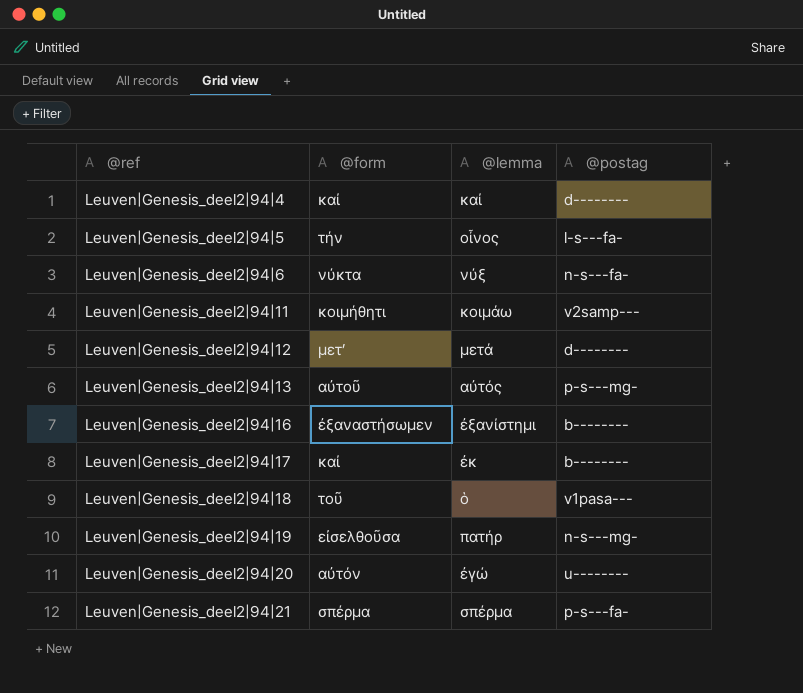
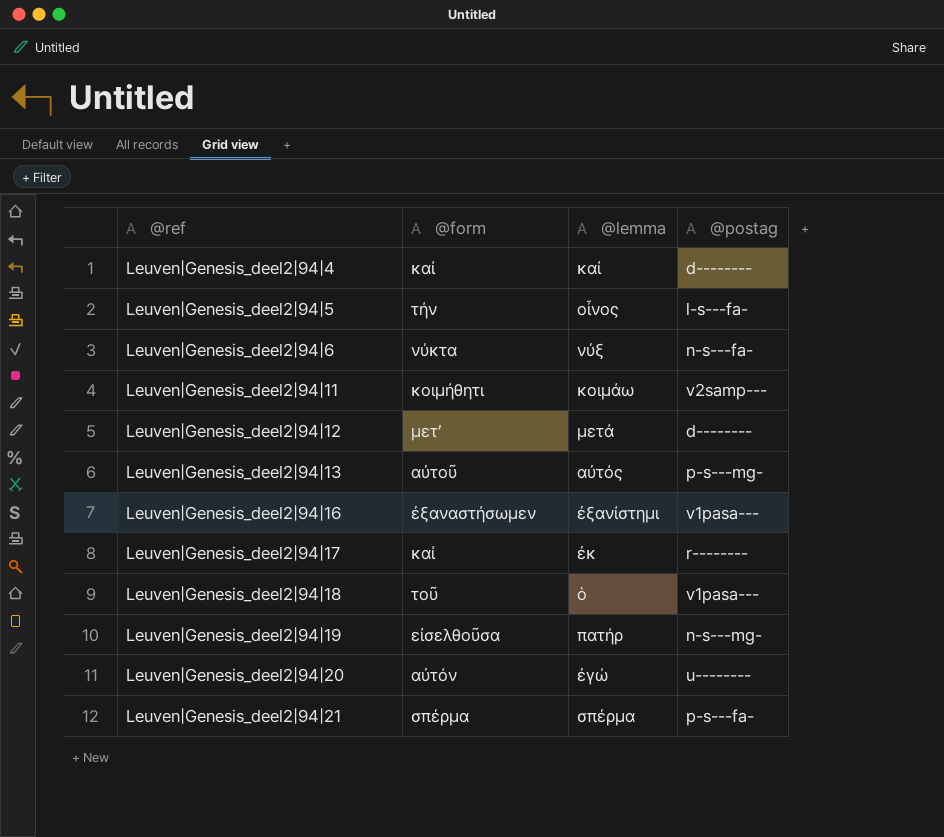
Leuven|Genesis_deel2|94|16 | @postag: b-------- -> v1pasa---
Leuven|Genesis_deel2|94|17 | @postag: b-------- -> r--------

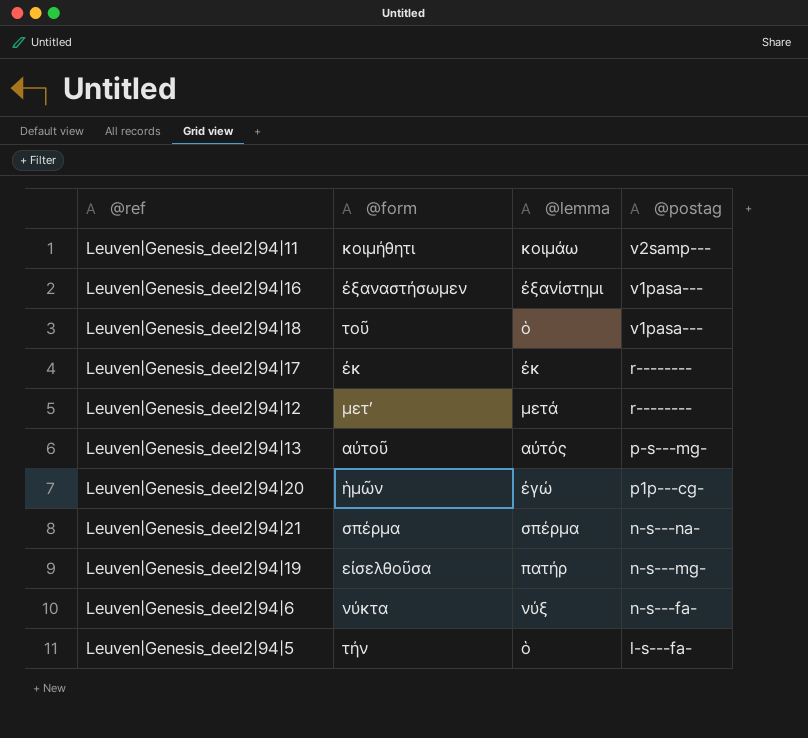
row order: @ref ascending -> @postag descending
row Leuven|Genesis_deel2|94|4: καί | καί | d-------- -> none
Leuven|Genesis_deel2|94|17 | @form: καί -> ἐκ
Leuven|Genesis_deel2|94|12 | @postag: d-------- -> r--------
Leuven|Genesis_deel2|94|20 | @form: αὐτόν -> ἡμῶν
Leuven|Genesis_deel2|94|20 | @postag: u-------- -> p1p---cg-
Leuven|Genesis_deel2|94|21 | @postag: p-s---fa- -> n-s---na-
Leuven|Genesis_deel2|94|5 | @lemma: οἶνος -> ὁ

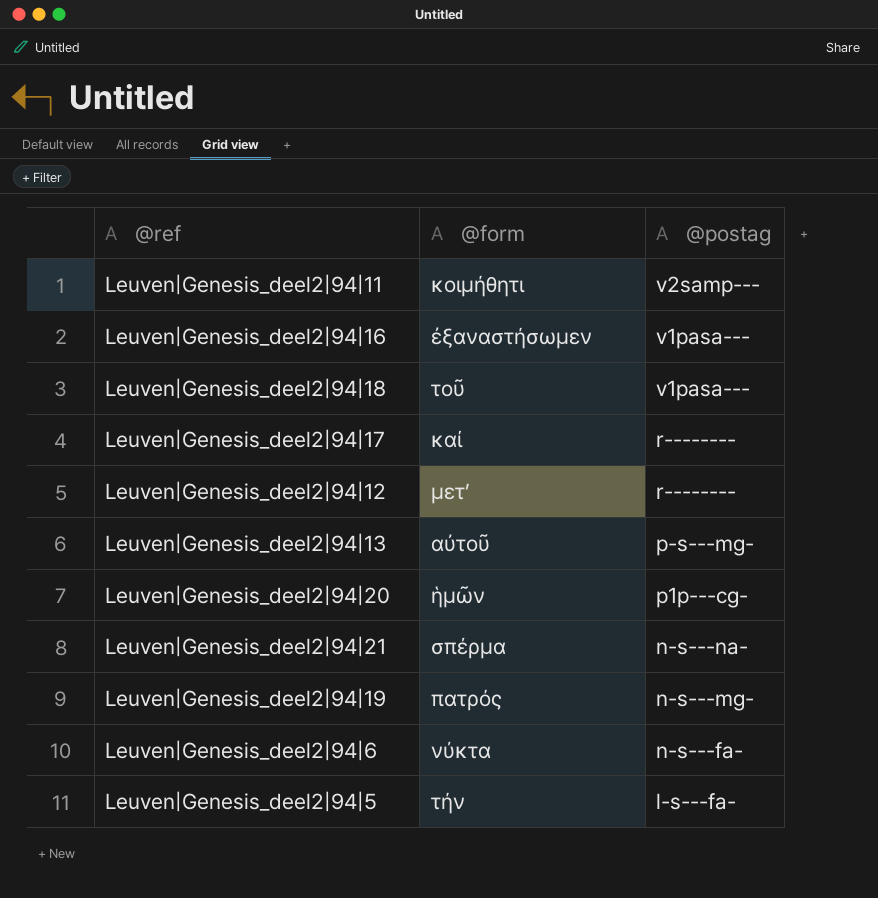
column @lemma | position: 3 -> none
Leuven|Genesis_deel2|94|17 | @form: ἐκ -> καί
Leuven|Genesis_deel2|94|19 | @form: εἰσελθοῦσα -> πατρός

